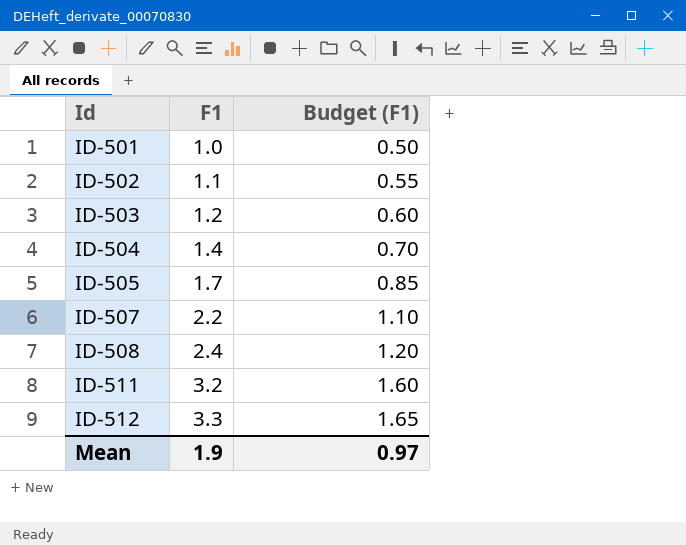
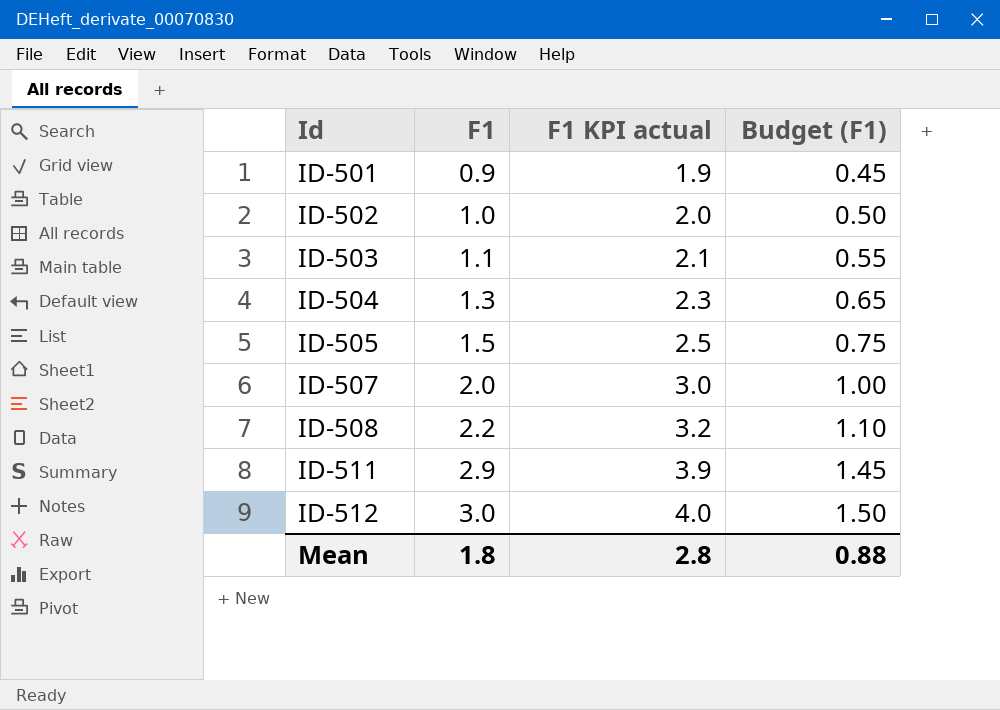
column F1 KPI actual | formula: none -> [F1] + 1
ID-501 | F1: 1.0 -> 0.9
ID-501 | Budget (F1): 0.50 -> 0.45
ID-502 | F1: 1.1 -> 1.0
ID-502 | Budget (F1): 0.55 -> 0.50
ID-503 | F1: 1.2 -> 1.1
ID-503 | Budget (F1): 0.60 -> 0.55
ID-504 | F1: 1.4 -> 1.3
ID-504 | Budget (F1): 0.70 -> 0.65
ID-505 | F1: 1.7 -> 1.5
ID-505 | Budget (F1): 0.85 -> 0.75
ID-507 | F1: 2.2 -> 2.0
ID-507 | Budget (F1): 1.10 -> 1.00
ID-508 | F1: 2.4 -> 2.2
ID-508 | Budget (F1): 1.20 -> 1.10
ID-511 | F1: 3.2 -> 2.9
ID-511 | Budget (F1): 1.60 -> 1.45
ID-512 | F1: 3.3 -> 3.0
ID-512 | Budget (F1): 1.65 -> 1.50
Mean | F1: 1.9 -> 1.8
Mean | Budget (F1): 0.97 -> 0.88

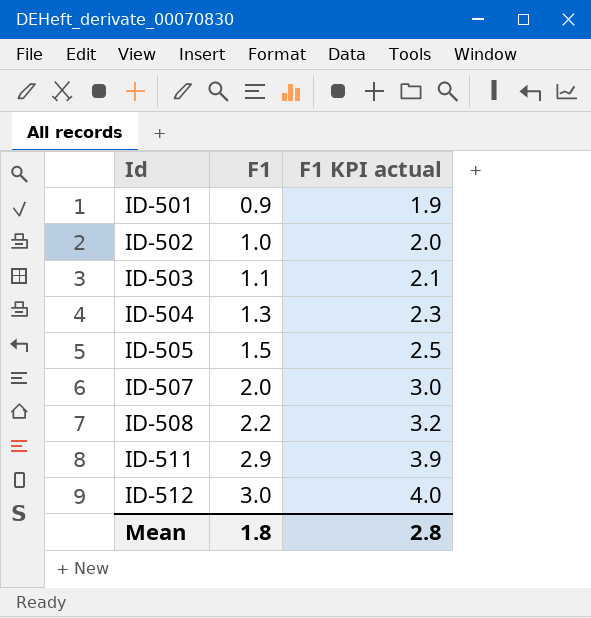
column Budget (F1) | formula: [F1] * 0.5 -> none

